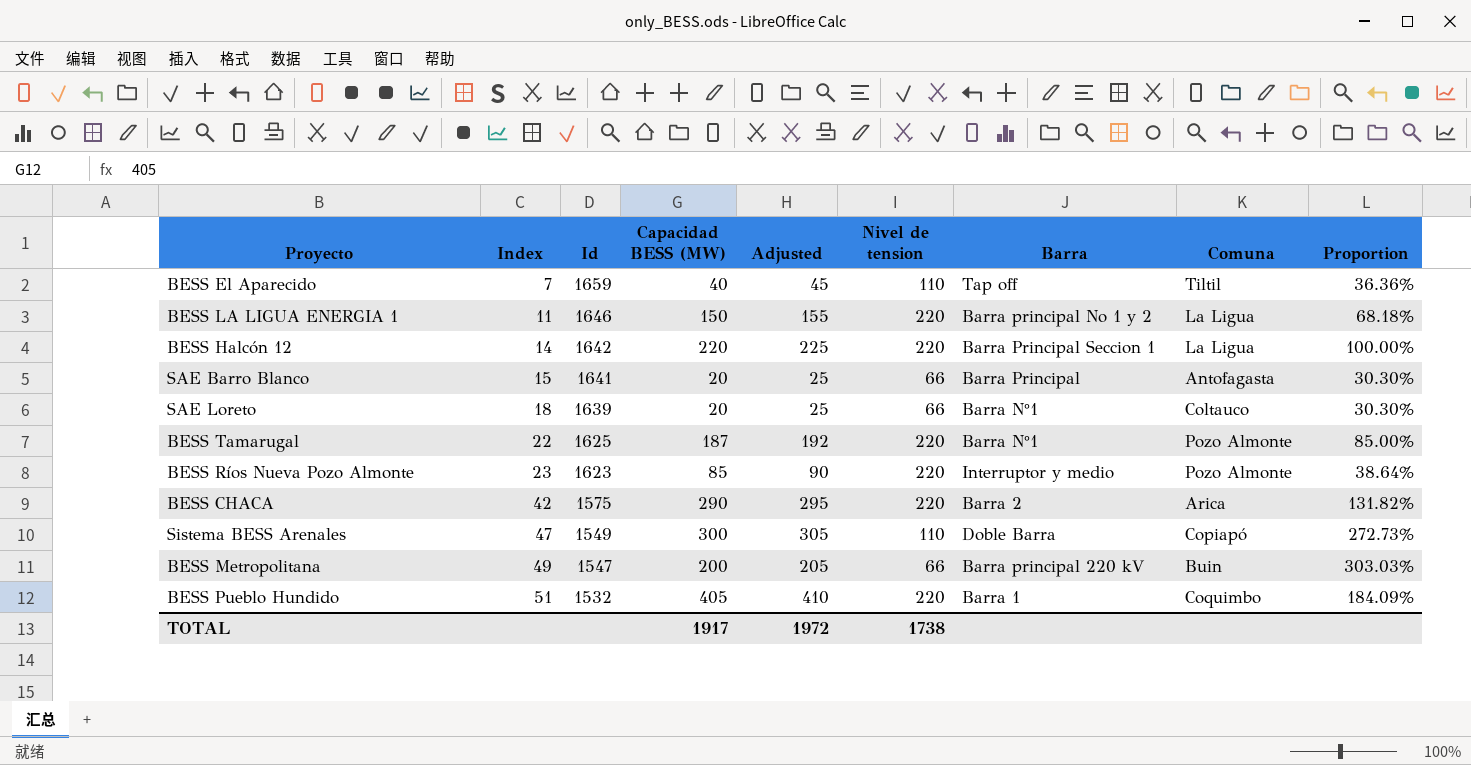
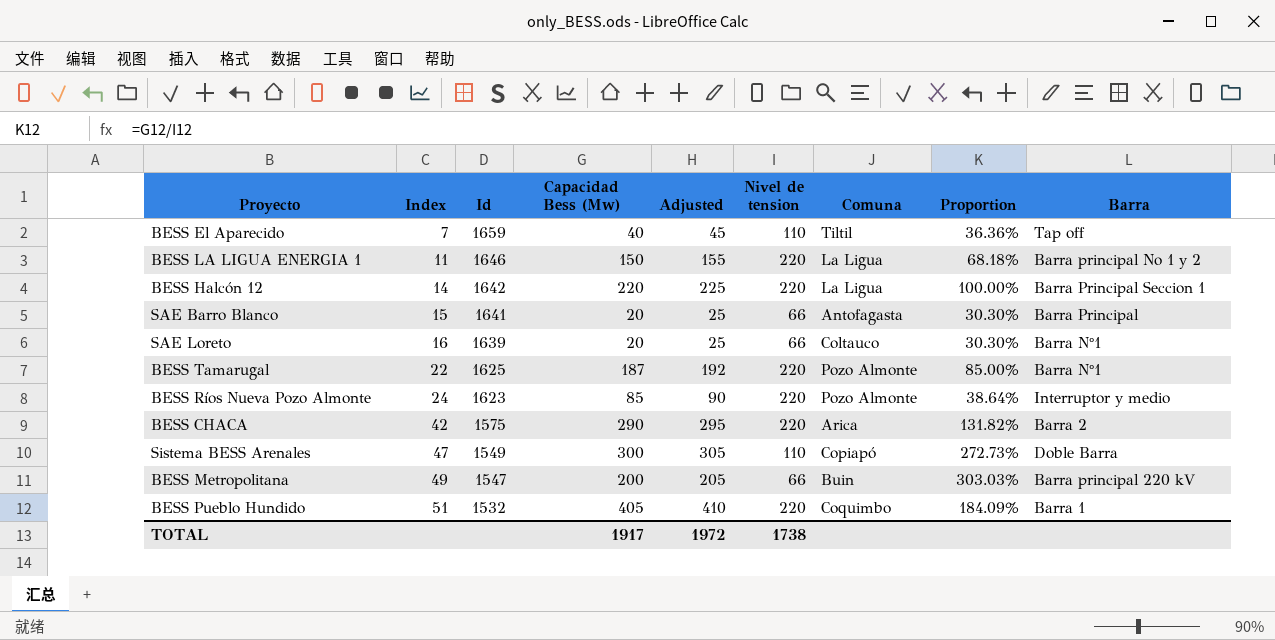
column name: Capacidad BESS (MW) -> Capacidad Bess (Mw)
column Barra | position: 7 -> 9
SAE Loreto | Index: 18 -> 16
BESS Ríos Nueva Pozo Almonte | Index: 23 -> 24

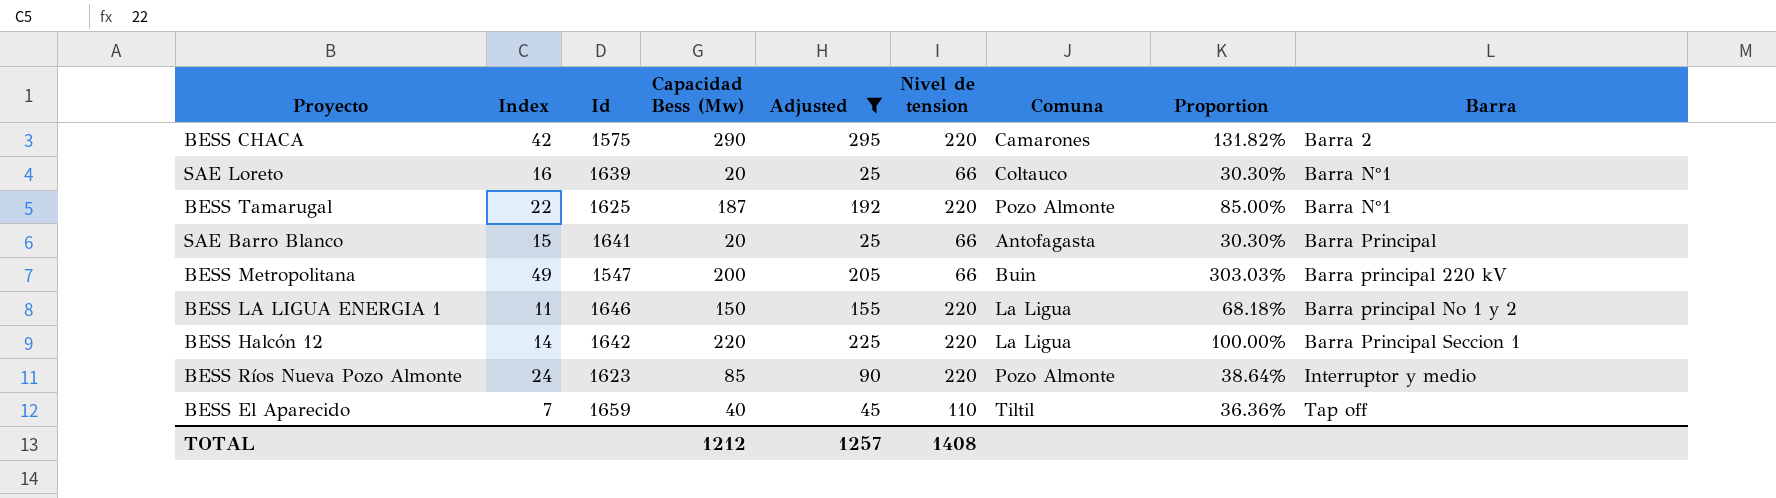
filter: none -> Adjusted <= 295
row order: Index ascending -> Barra ascending
BESS CHACA | Comuna: Arica -> Camarones
TOTAL | Capacidad Bess (Mw): 1917 -> 1212
TOTAL | Adjusted: 1972 -> 1257
TOTAL | Nivel de tension: 1738 -> 1408

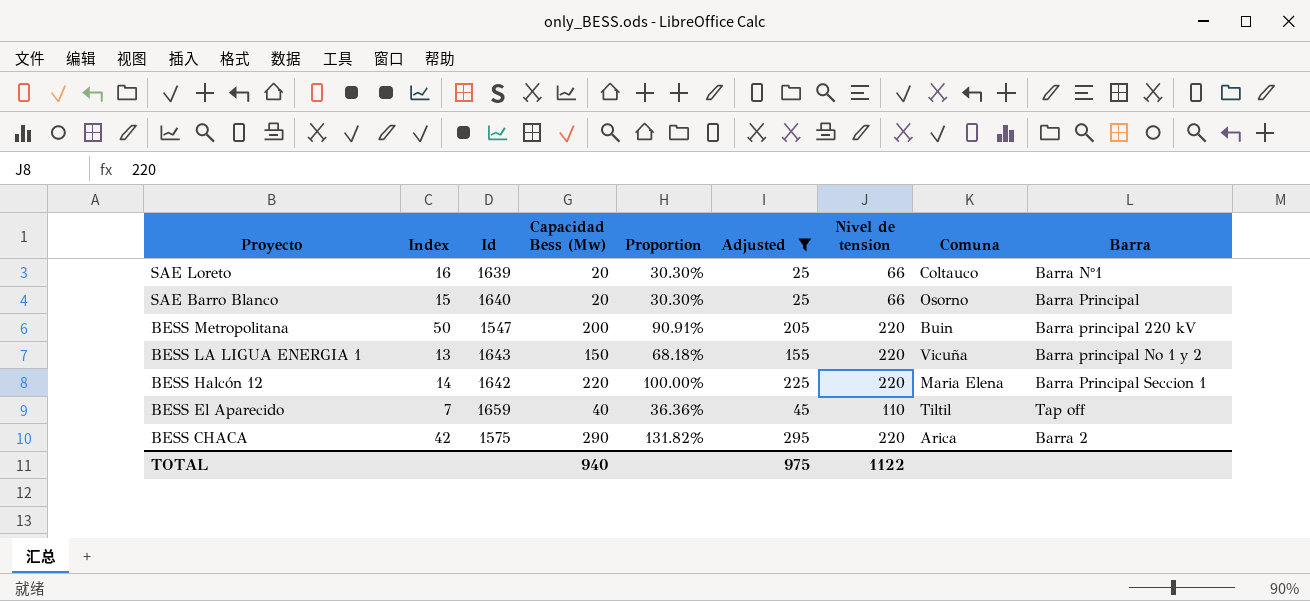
row order: Barra ascending -> Proyecto descending
column Proportion | position: 8 -> 5
row BESS Tamarugal: 22 | 1625 | 187 | 192 | 220 | Pozo Almonte | 85.00% | Barra N°1 -> none
row BESS Ríos Nueva Pozo Almonte: 24 | 1623 | 85 | 90 | 220 | Pozo Almonte | 38.64% | Interruptor y medio -> none
SAE Barro Blanco | Id: 1641 -> 1640
SAE Barro Blanco | Comuna: Antofagasta -> Osorno
BESS Metropolitana | Index: 49 -> 50
BESS Metropolitana | Proportion: 303.03% -> 90.91%
BESS Metropolitana | Nivel de tension: 66 -> 220
BESS LA LIGUA ENERGIA 1 | Index: 11 -> 13
BESS LA LIGUA ENERGIA 1 | Id: 1646 -> 1643
BESS LA LIGUA ENERGIA 1 | Comuna: La Ligua -> Vicuña
BESS Halcón 12 | Comuna: La Ligua -> Maria Elena
BESS CHACA | Comuna: Camarones -> Arica
TOTAL | Capacidad Bess (Mw): 1212 -> 940
TOTAL | Adjusted: 1257 -> 975
TOTAL | Nivel de tension: 1408 -> 1122

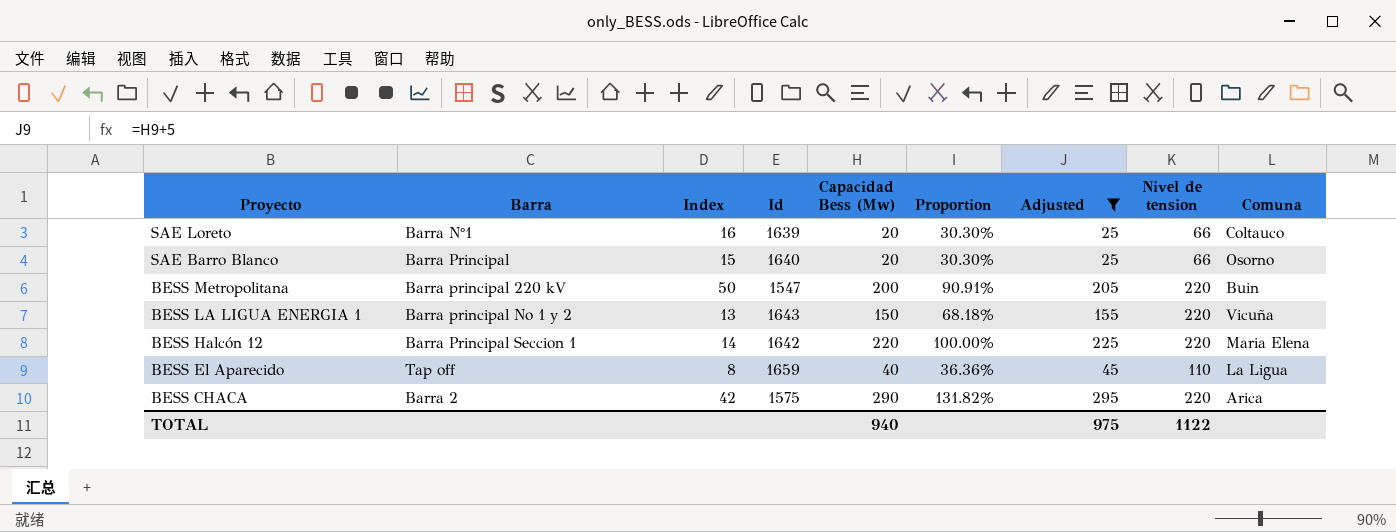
column Barra | position: 9 -> 2
BESS El Aparecido | Index: 7 -> 8
BESS El Aparecido | Comuna: Tiltil -> La Ligua

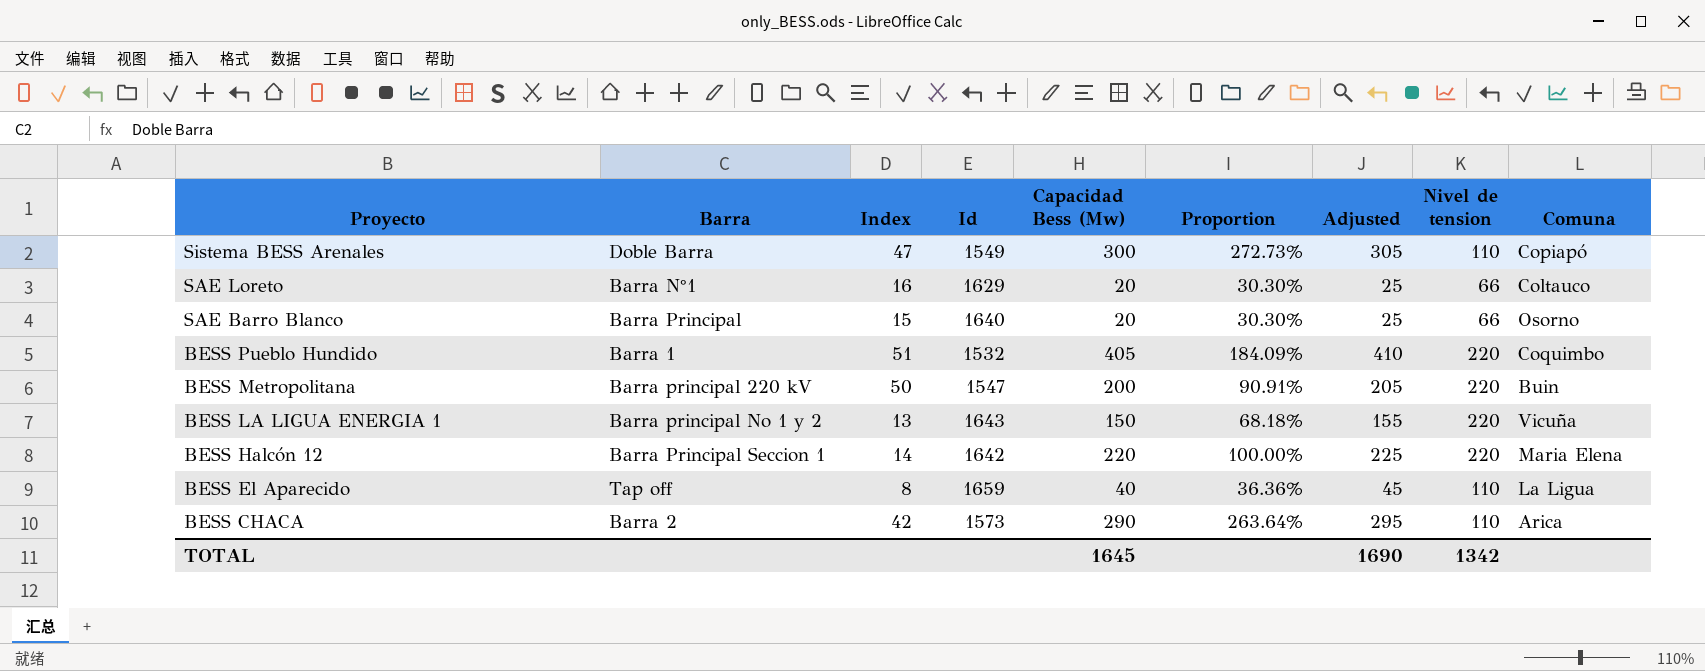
filter: Adjusted <= 295 -> none
SAE Loreto | Id: 1639 -> 1629
BESS CHACA | Id: 1575 -> 1573
BESS CHACA | Proportion: 131.82% -> 263.64%
BESS CHACA | Nivel de tension: 220 -> 110
TOTAL | Capacidad Bess (Mw): 940 -> 1645
TOTAL | Adjusted: 975 -> 1690
TOTAL | Nivel de tension: 1122 -> 1342

